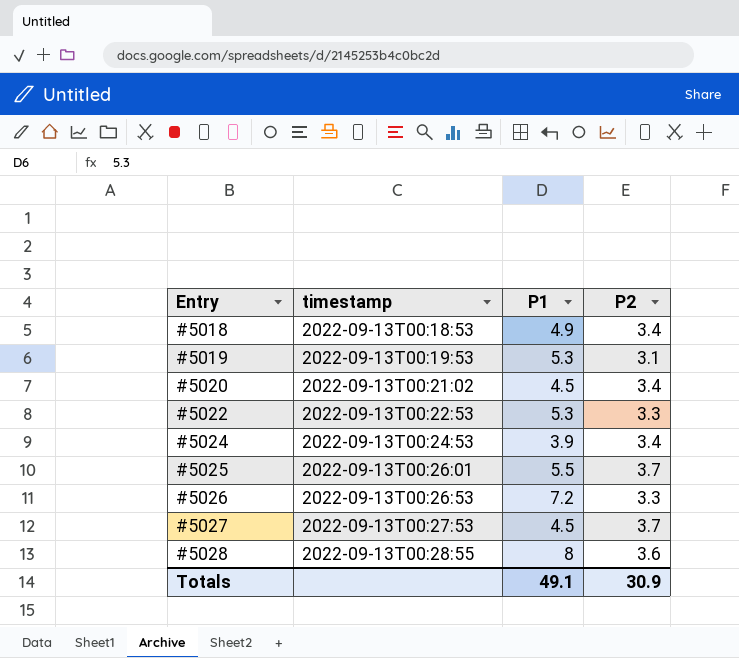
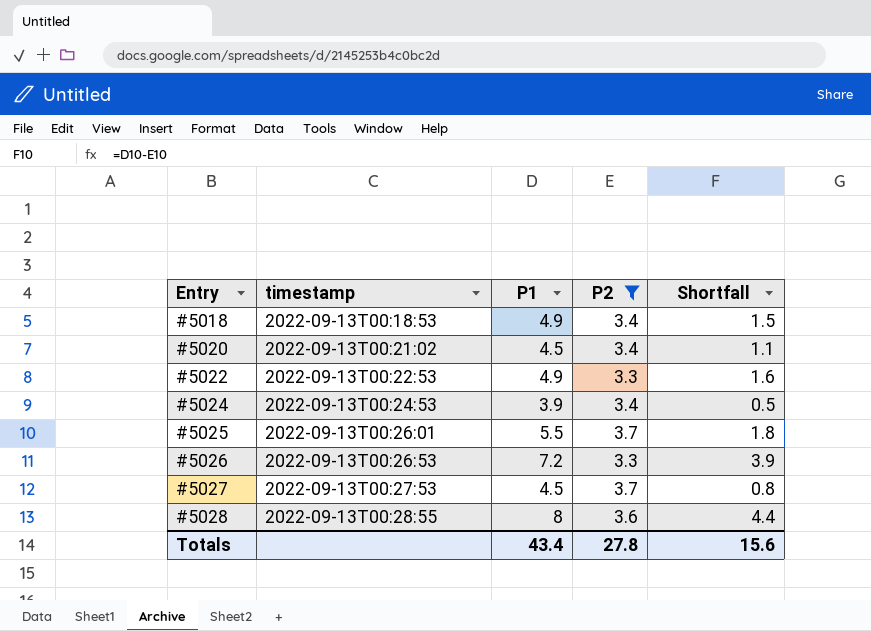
filter: none -> P2 != 3.1
column Shortfall | formula: none -> [P1] - [P2]
#5022 | P1: 5.3 -> 4.9
Totals | P1: 49.1 -> 43.4
Totals | P2: 30.9 -> 27.8

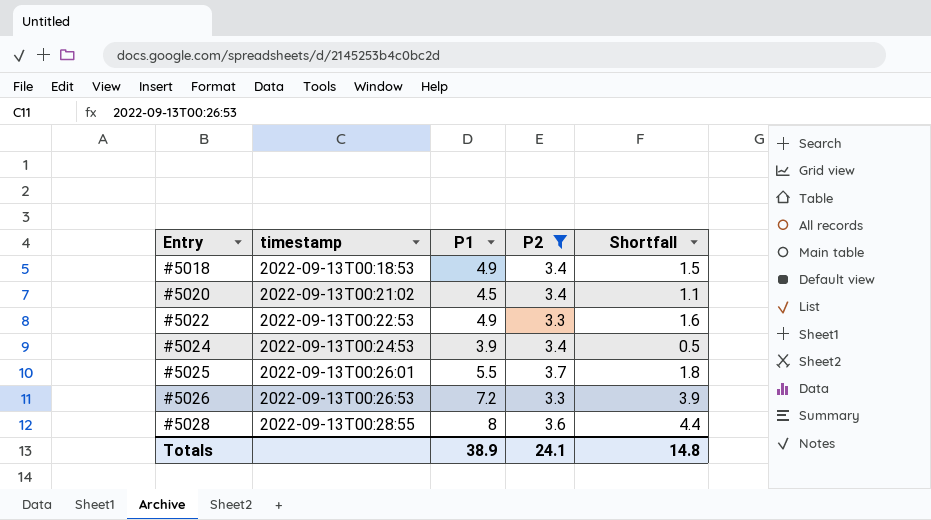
row #5027: 2022-09-13T00:27:53 | 4.5 | 3.7 | 0.8 -> none
Totals | P1: 43.4 -> 38.9
Totals | P2: 27.8 -> 24.1
Totals | Shortfall: 15.6 -> 14.8

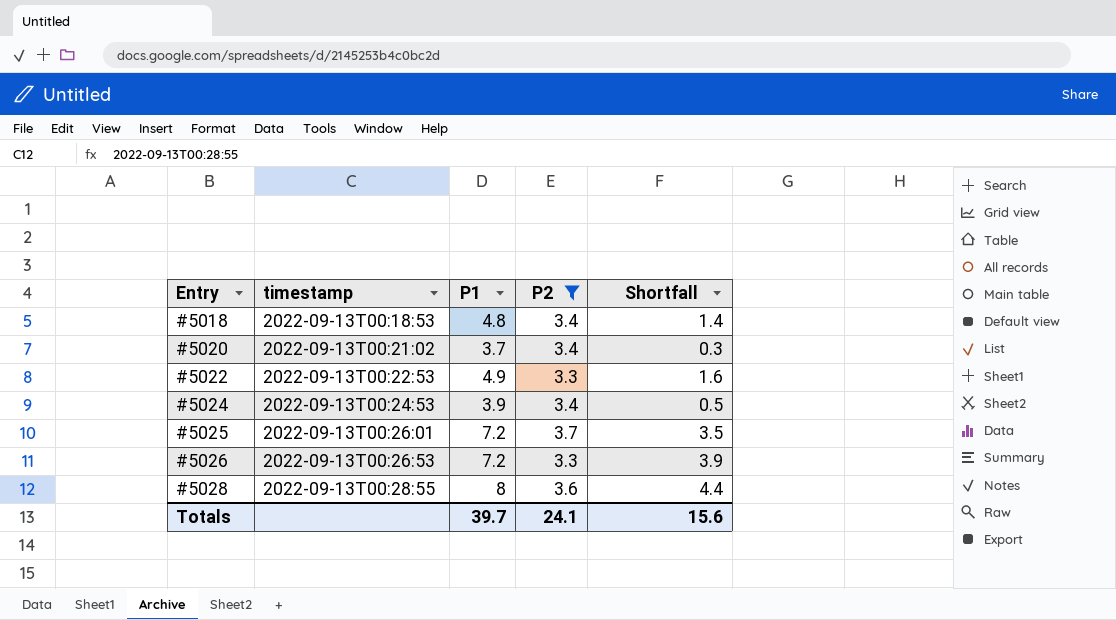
#5018 | P1: 4.9 -> 4.8
#5018 | Shortfall: 1.5 -> 1.4
#5020 | P1: 4.5 -> 3.7
#5020 | Shortfall: 1.1 -> 0.3
#5025 | P1: 5.5 -> 7.2
#5025 | Shortfall: 1.8 -> 3.5
Totals | P1: 38.9 -> 39.7
Totals | Shortfall: 14.8 -> 15.6

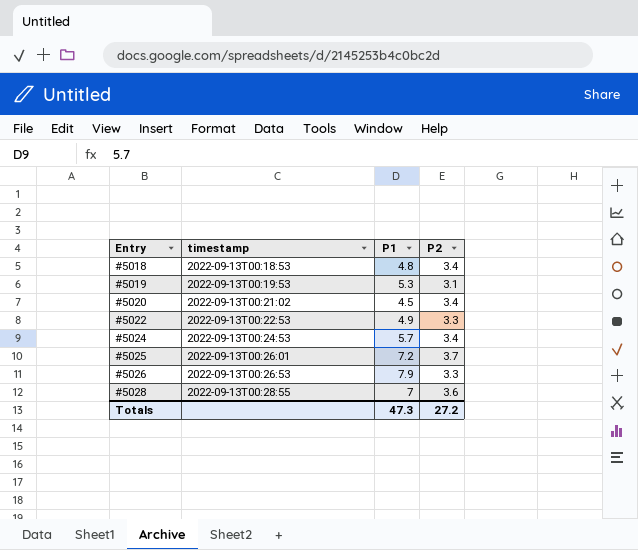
filter: P2 != 3.1 -> none
column Shortfall | formula: [P1] - [P2] -> none
#5020 | P1: 3.7 -> 4.5
#5024 | P1: 3.9 -> 5.7
#5026 | P1: 7.2 -> 7.9
#5028 | P1: 8 -> 7
Totals | P1: 39.7 -> 47.3
Totals | P2: 24.1 -> 27.2

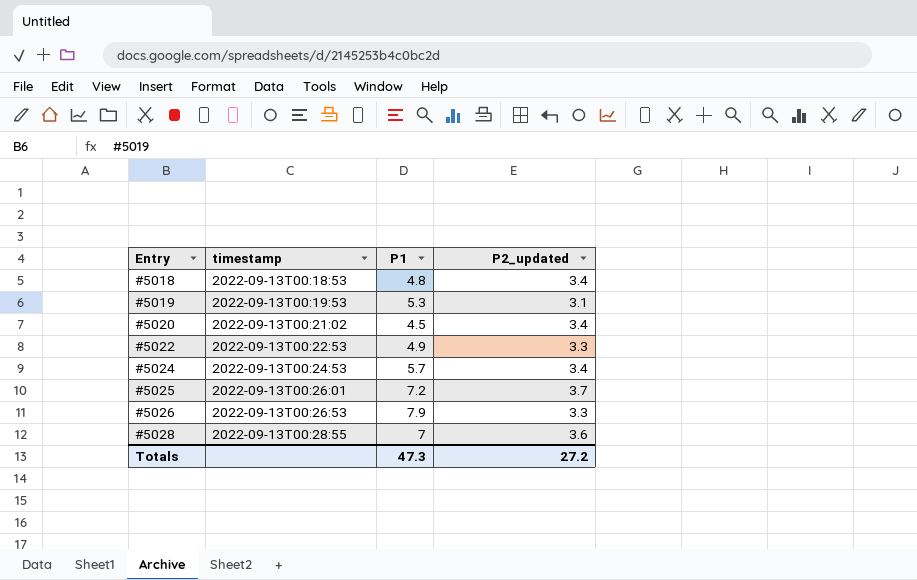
column name: P2 -> P2_updated

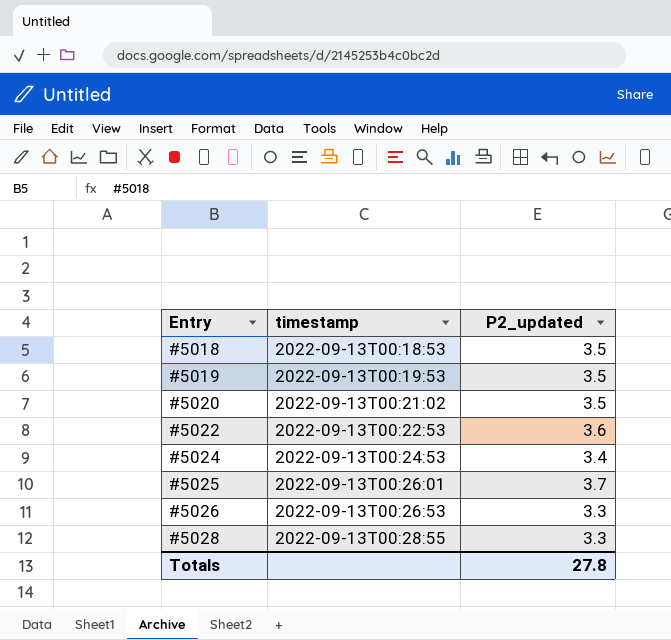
column P1 | position: 3 -> none
#5018 | P2_updated: 3.4 -> 3.5
#5019 | P2_updated: 3.1 -> 3.5
#5020 | P2_updated: 3.4 -> 3.5
#5022 | P2_updated: 3.3 -> 3.6
#5028 | P2_updated: 3.6 -> 3.3
Totals | P2_updated: 27.2 -> 27.8

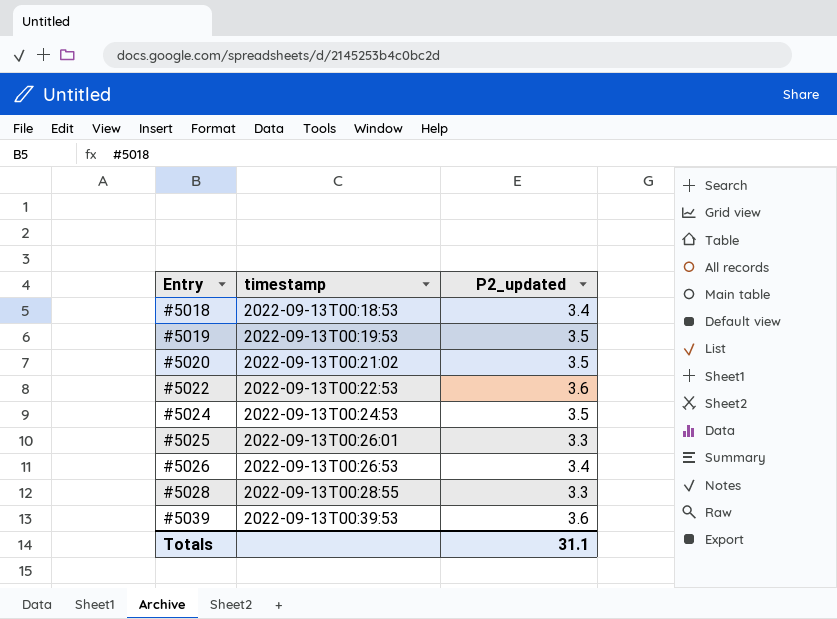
#5018 | P2_updated: 3.5 -> 3.4
#5024 | P2_updated: 3.4 -> 3.5
#5025 | P2_updated: 3.7 -> 3.3
#5026 | P2_updated: 3.3 -> 3.4
row #5039: none -> 2022-09-13T00:39:53 | 3.6
Totals | P2_updated: 27.8 -> 31.1

